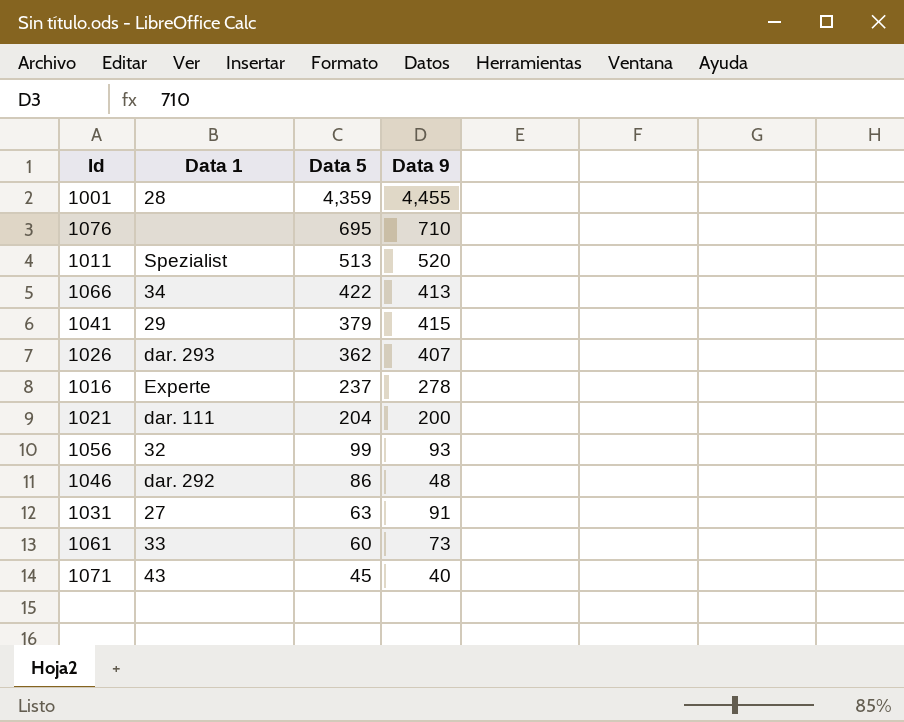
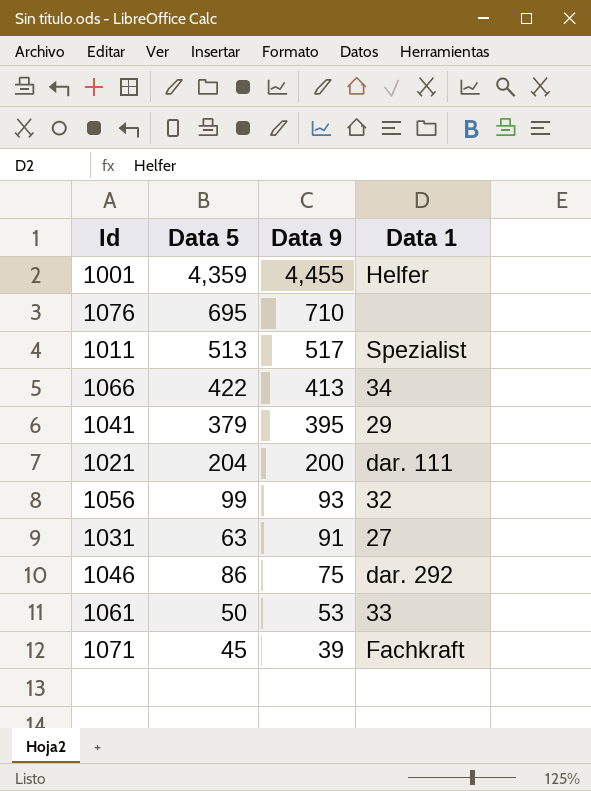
row order: Data 5 descending -> Data 9 descending
column Data 1 | position: 2 -> 4
row 1026: dar. 293 | 362 | 407 -> none
row 1016: Experte | 237 | 278 -> none
1001 | Data 1: 28 -> Helfer
1011 | Data 9: 520 -> 517
1041 | Data 9: 415 -> 395
1046 | Data 9: 48 -> 75
1061 | Data 5: 60 -> 50
1061 | Data 9: 73 -> 53
1071 | Data 9: 40 -> 39
1071 | Data 1: 43 -> Fachkraft

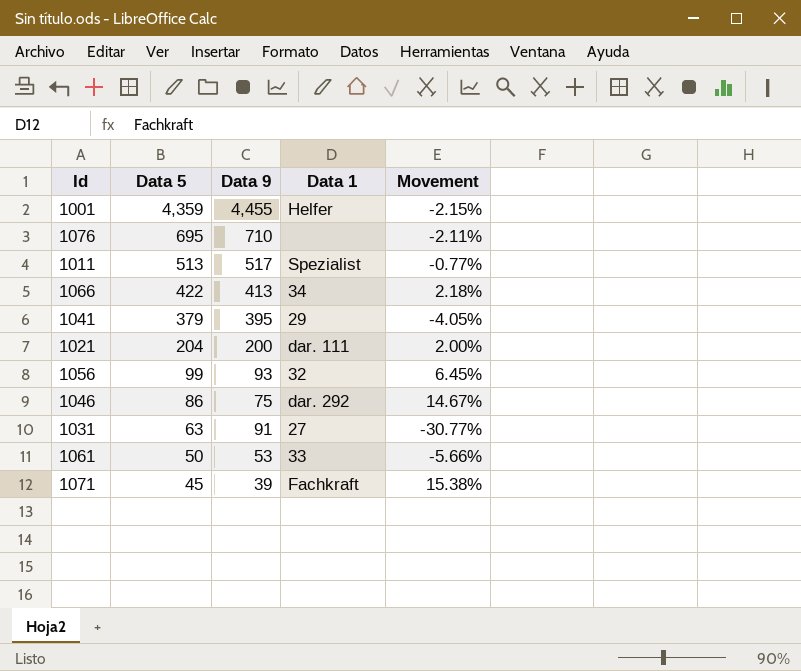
row order: Data 9 descending -> Data 5 descending
column Movement | formula: none -> ([Data 5] - [Data 9]) / [Data 9]

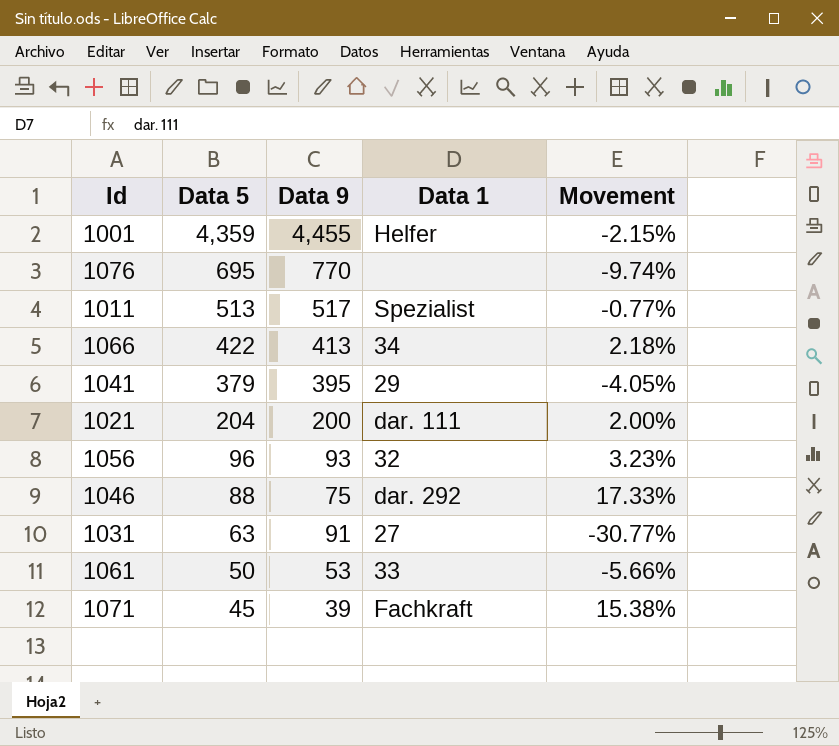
1076 | Data 9: 710 -> 770
1076 | Movement: -2.11% -> -9.74%
1056 | Data 5: 99 -> 96
1056 | Movement: 6.45% -> 3.23%
1046 | Data 5: 86 -> 88
1046 | Movement: 14.67% -> 17.33%

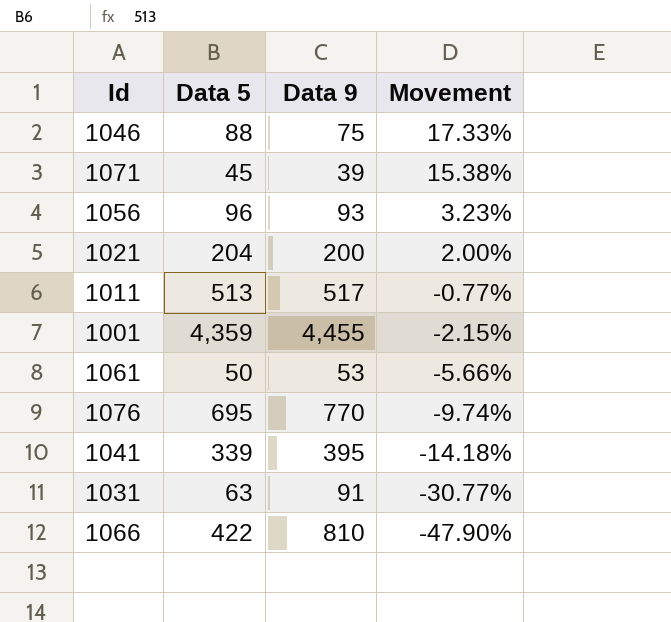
row order: Data 5 descending -> Movement descending
column Data 1 | position: 4 -> none
1041 | Data 5: 379 -> 339
1041 | Movement: -4.05% -> -14.18%
1066 | Data 9: 413 -> 810
1066 | Movement: 2.18% -> -47.90%

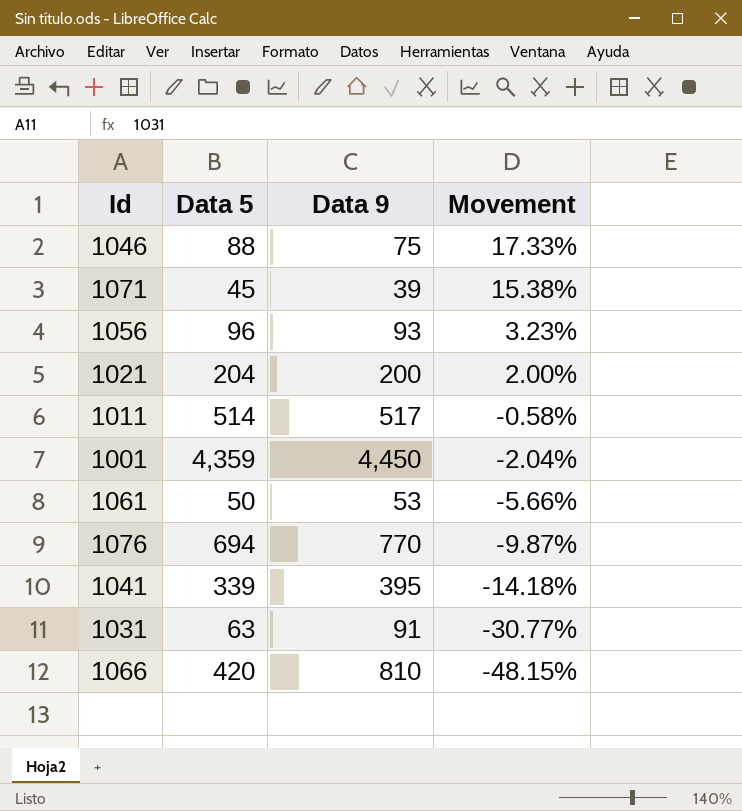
1011 | Data 5: 513 -> 514
1011 | Movement: -0.77% -> -0.58%
1001 | Data 9: 4,455 -> 4,450
1001 | Movement: -2.15% -> -2.04%
1076 | Data 5: 695 -> 694
1076 | Movement: -9.74% -> -9.87%
1066 | Data 5: 422 -> 420
1066 | Movement: -47.90% -> -48.15%

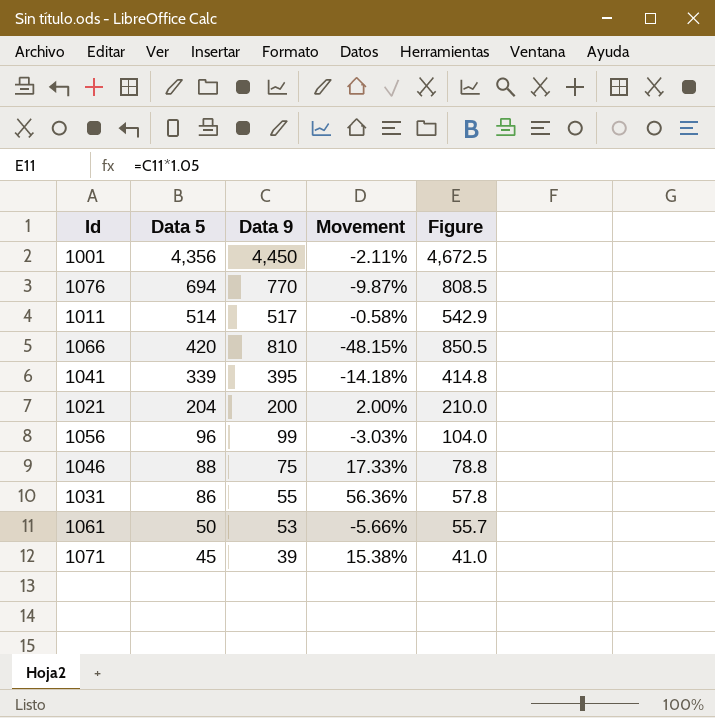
row order: Movement descending -> Data 5 descending
column Figure | formula: none -> [Data 9] * 1.05
1001 | Data 5: 4,359 -> 4,356
1001 | Movement: -2.04% -> -2.11%
1056 | Data 9: 93 -> 99
1056 | Movement: 3.23% -> -3.03%
1031 | Data 5: 63 -> 86
1031 | Data 9: 91 -> 55
1031 | Movement: -30.77% -> 56.36%

